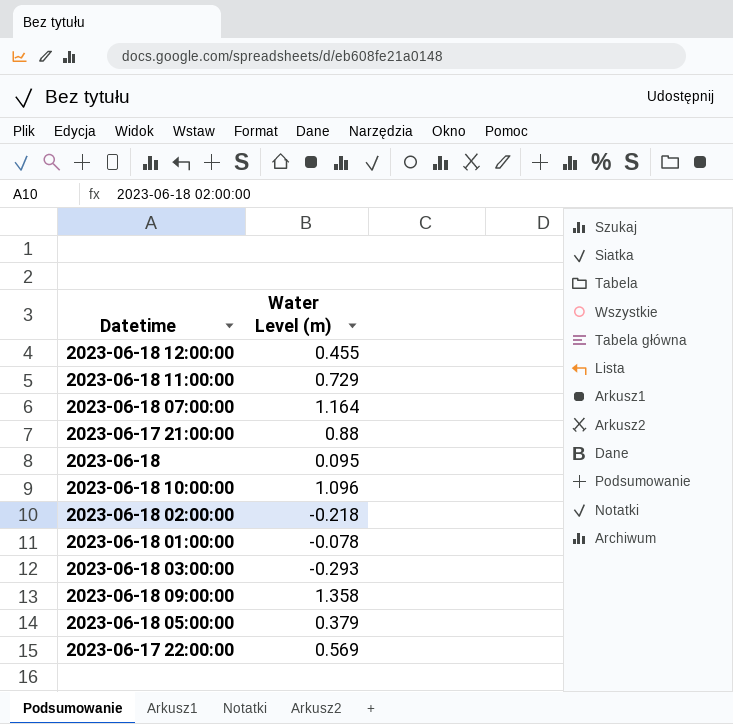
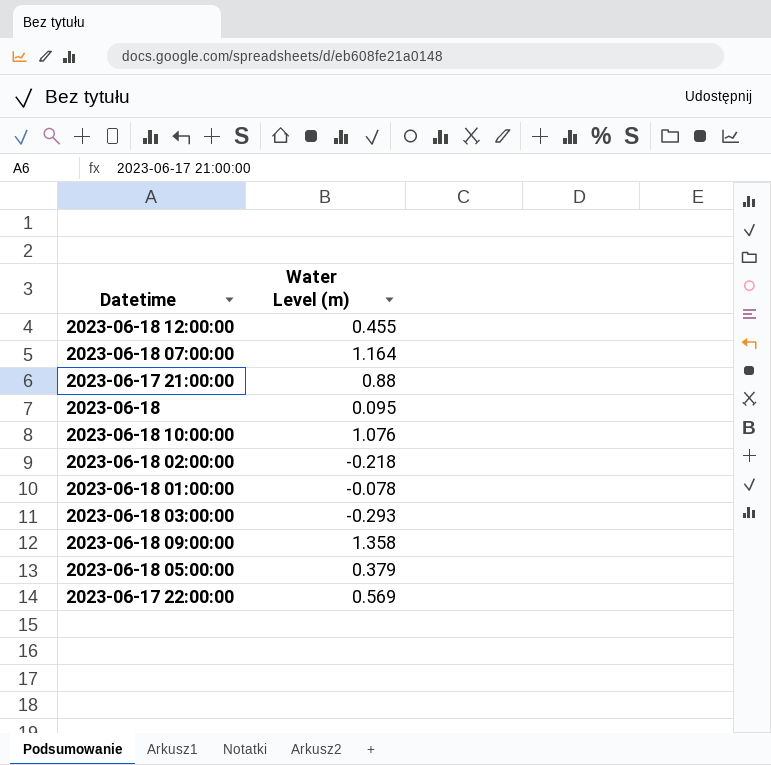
row 2023-06-18 11:00:00: 0.729 -> none
2023-06-18 10:00:00 | Water Level (m): 1.096 -> 1.076

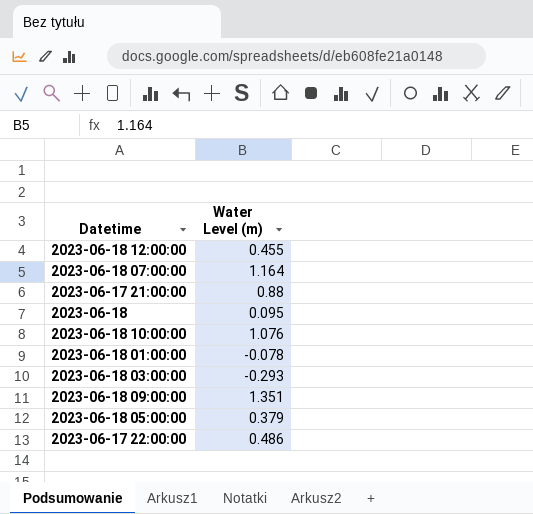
row 2023-06-18 02:00:00: -0.218 -> none
2023-06-18 09:00:00 | Water Level (m): 1.358 -> 1.351
2023-06-17 22:00:00 | Water Level (m): 0.569 -> 0.486

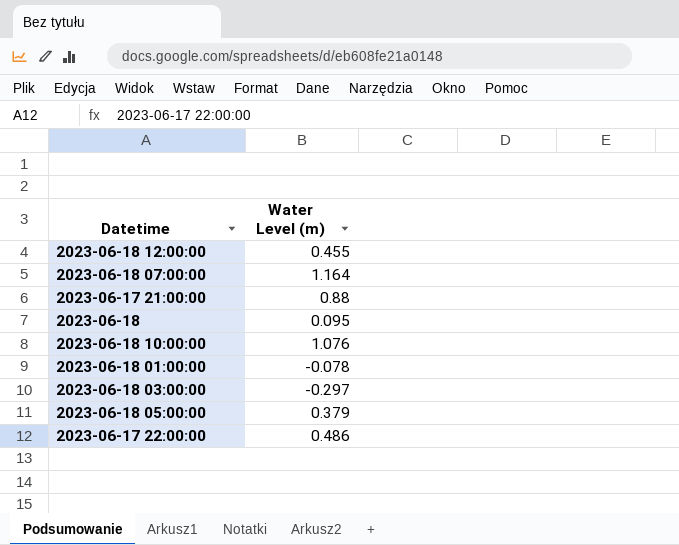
row 2023-06-18 09:00:00: 1.351 -> none
2023-06-18 03:00:00 | Water Level (m): -0.293 -> -0.297

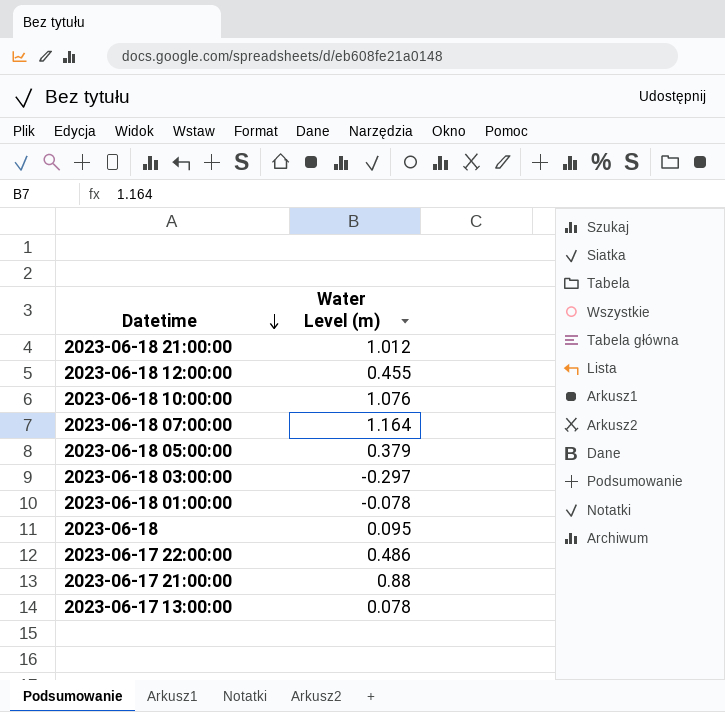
row order: none -> Datetime descending
row 2023-06-18 21:00:00: none -> 1.012
row 2023-06-17 13:00:00: none -> 0.078

